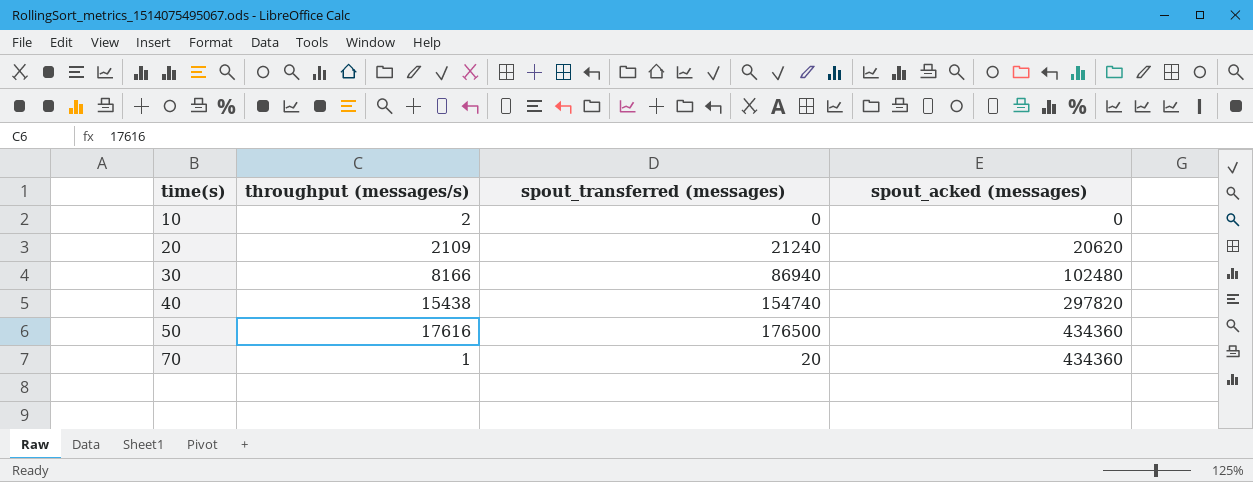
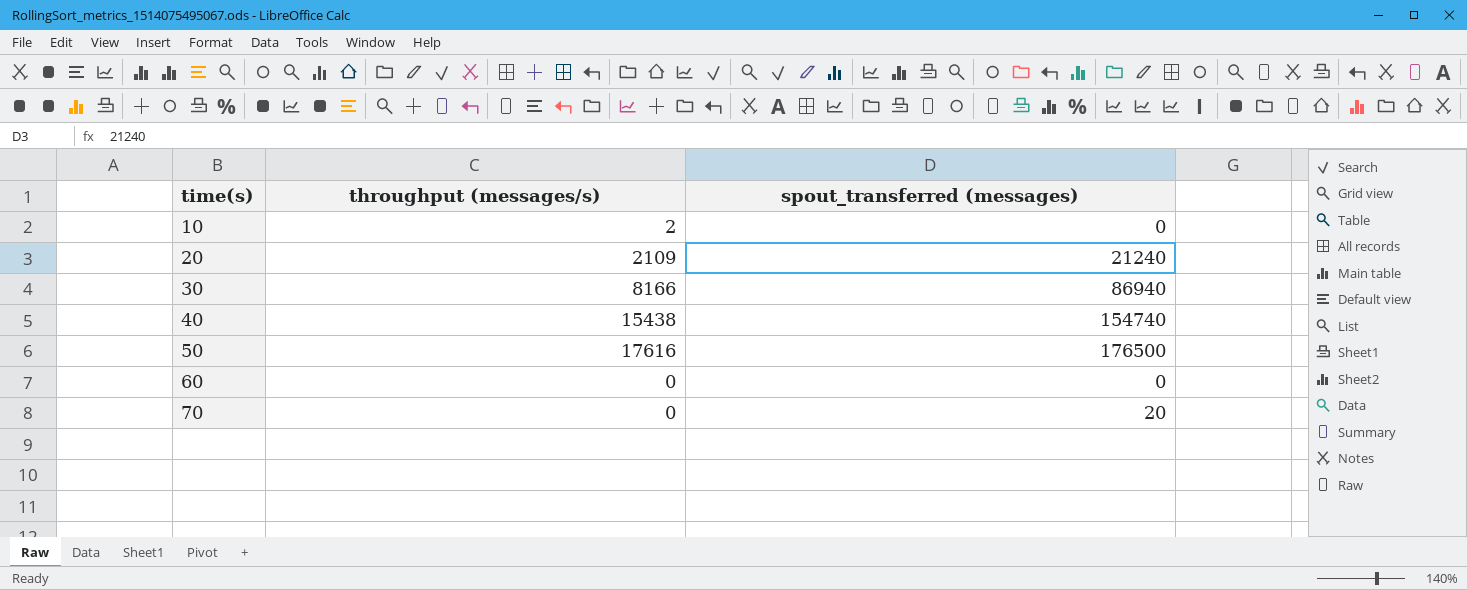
column spout_acked (messages) | position: 4 -> none
row 60: none -> 0 | 0
70 | throughput (messages/s): 1 -> 0

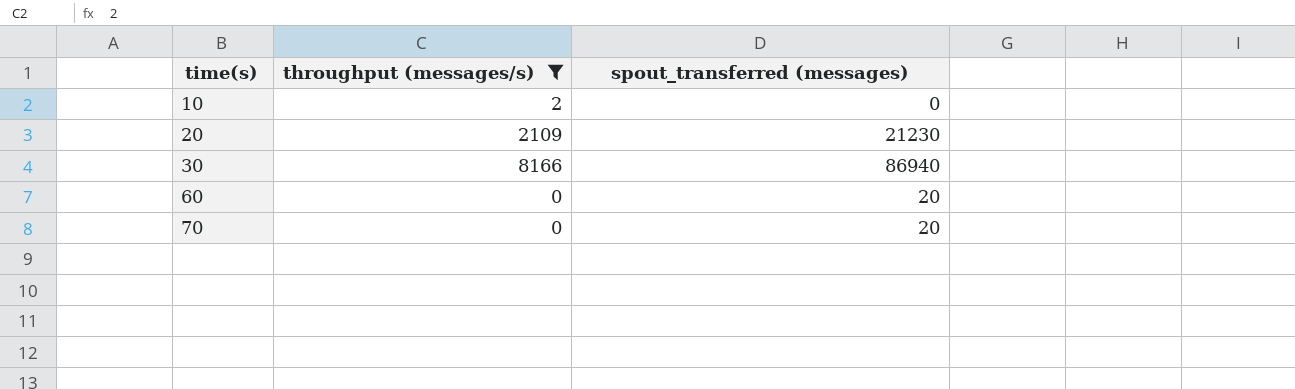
filter: none -> throughput (messages/s) <= 8166
20 | spout_transferred (messages): 21240 -> 21230
60 | spout_transferred (messages): 0 -> 20

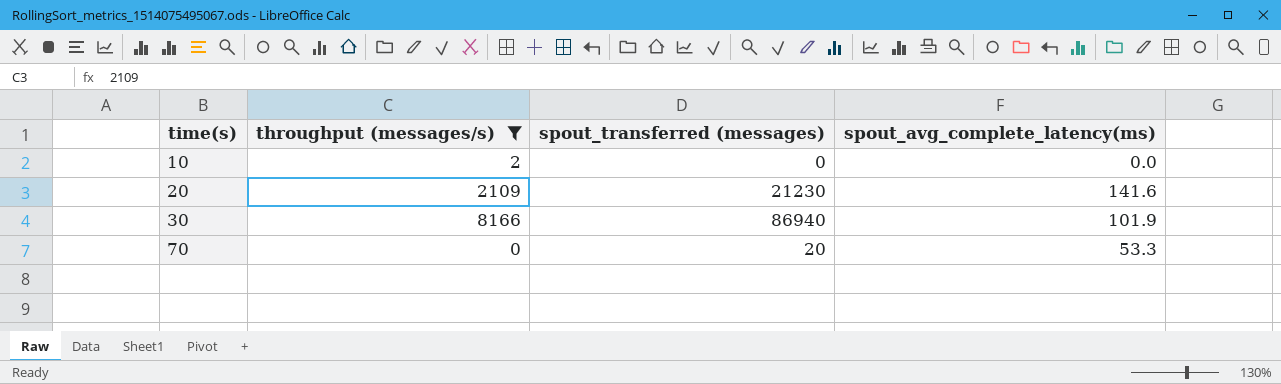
column spout_avg_complete_latency(ms) | position: none -> 4
row 60: 0 | 20 -> none

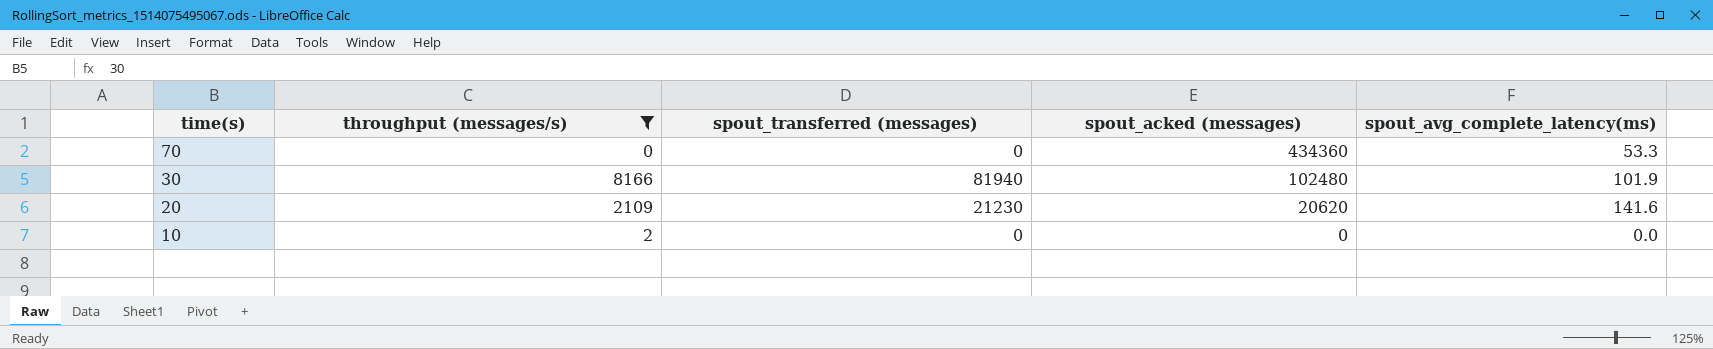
row order: time(s) ascending -> time(s) descending
column spout_acked (messages) | position: none -> 4
70 | spout_transferred (messages): 20 -> 0
30 | spout_transferred (messages): 86940 -> 81940

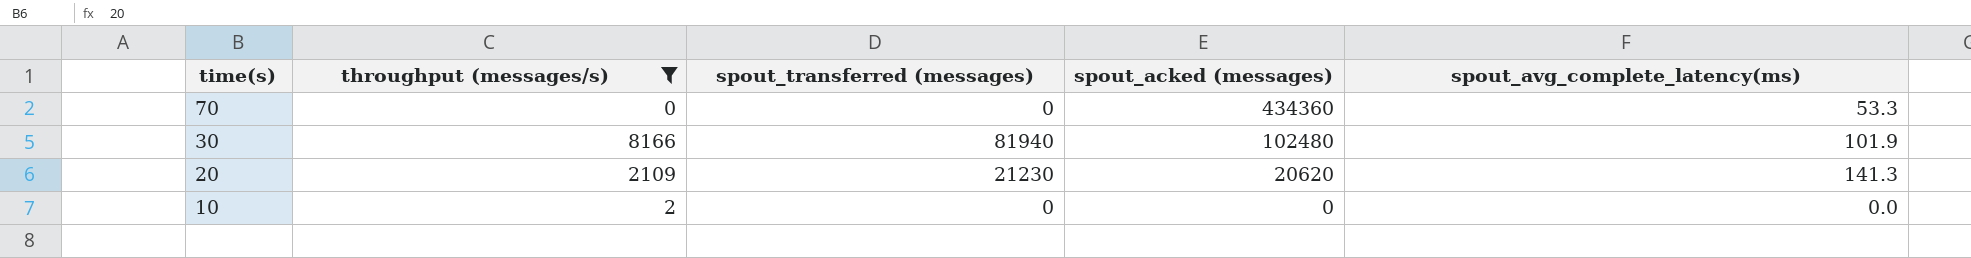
20 | spout_avg_complete_latency(ms): 141.6 -> 141.3

